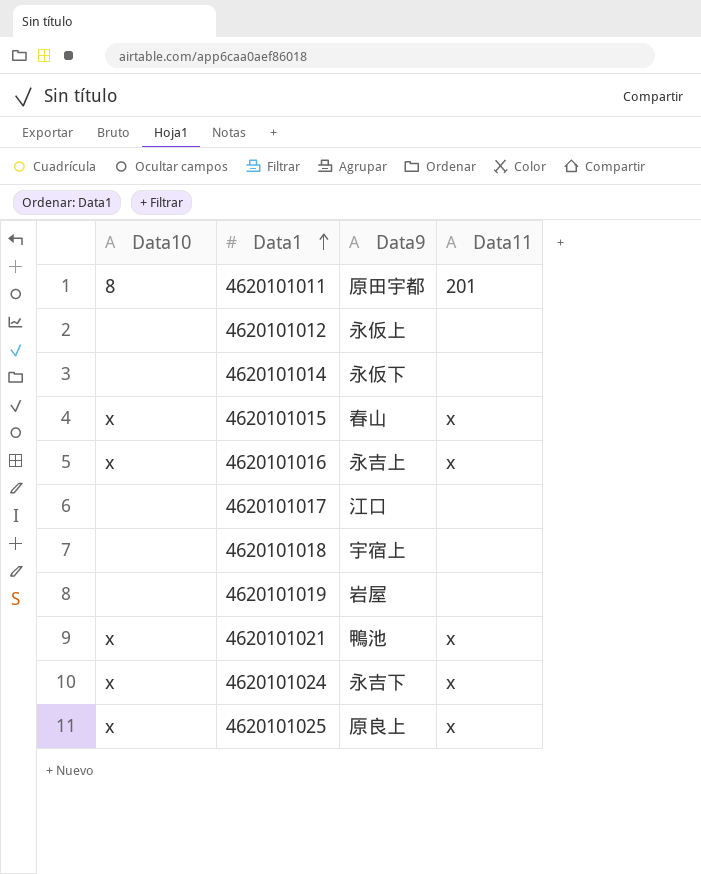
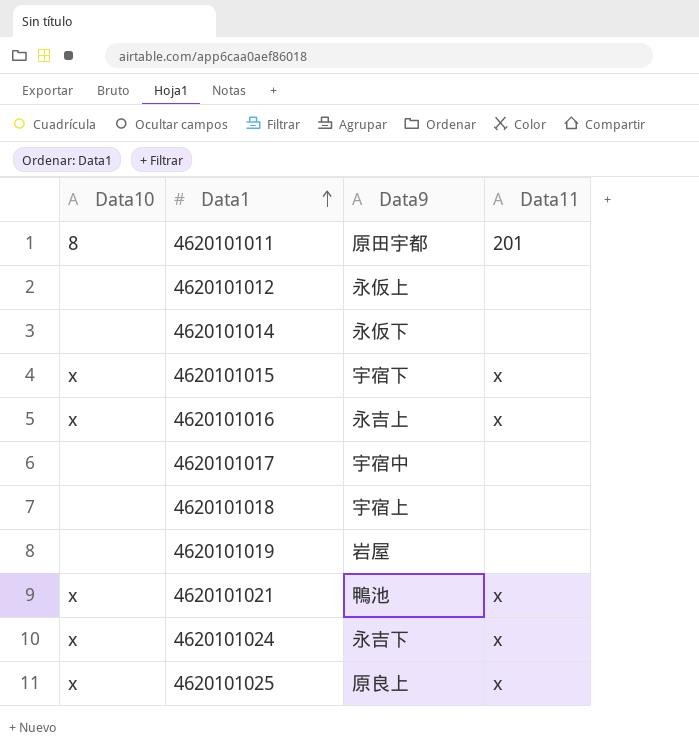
4620101015 | Data9: 春山 -> 宇宿下
4620101017 | Data9: 江口 -> 宇宿中

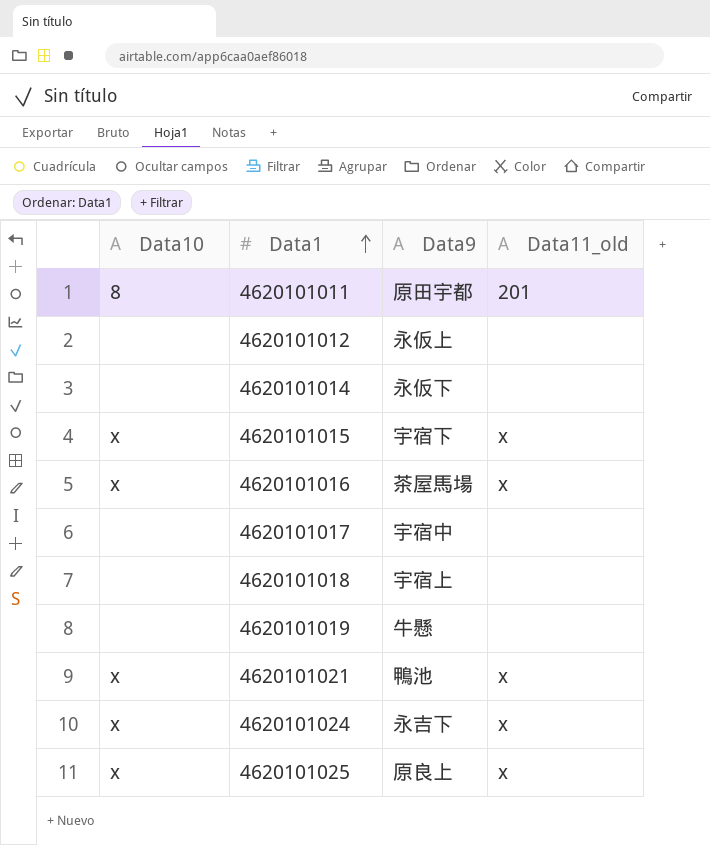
column name: Data11 -> Data11_old
4620101016 | Data9: 永吉上 -> 茶屋馬場
4620101019 | Data9: 岩屋 -> 牛懸

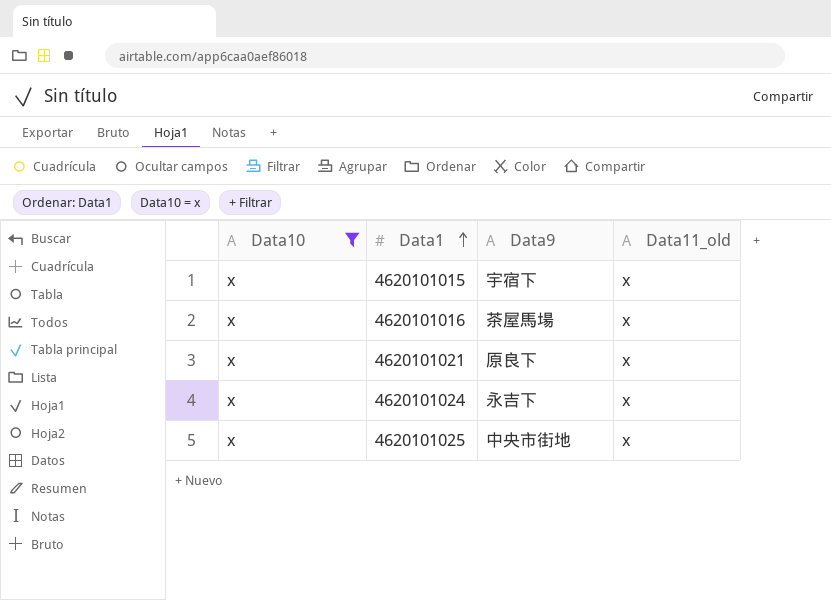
filter: none -> Data10 = x
4620101021 | Data9: 鴨池 -> 原良下
4620101025 | Data9: 原良上 -> 中央市街地

